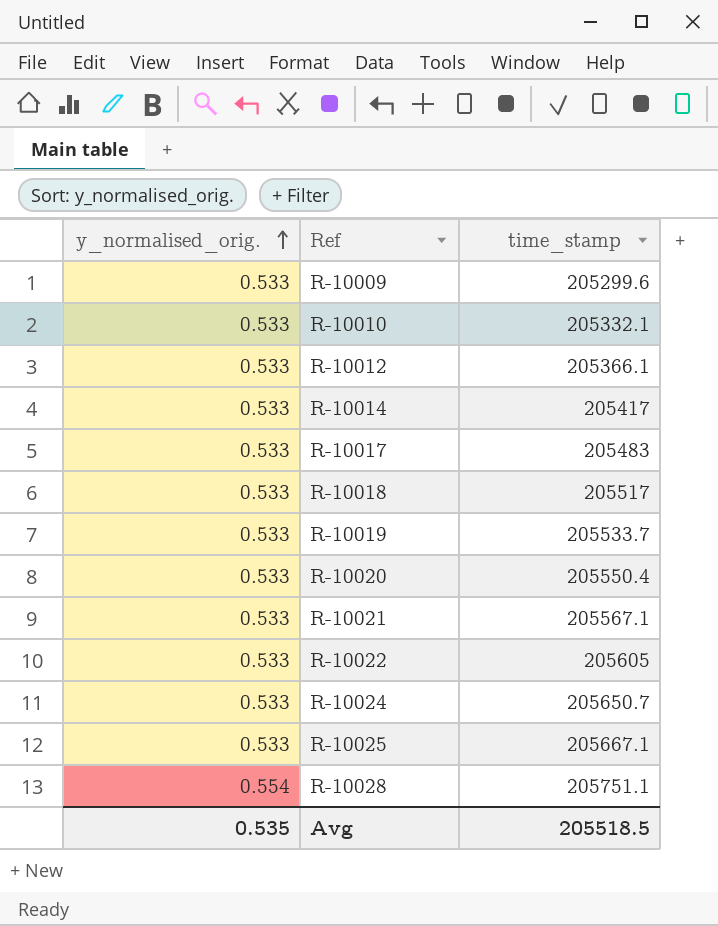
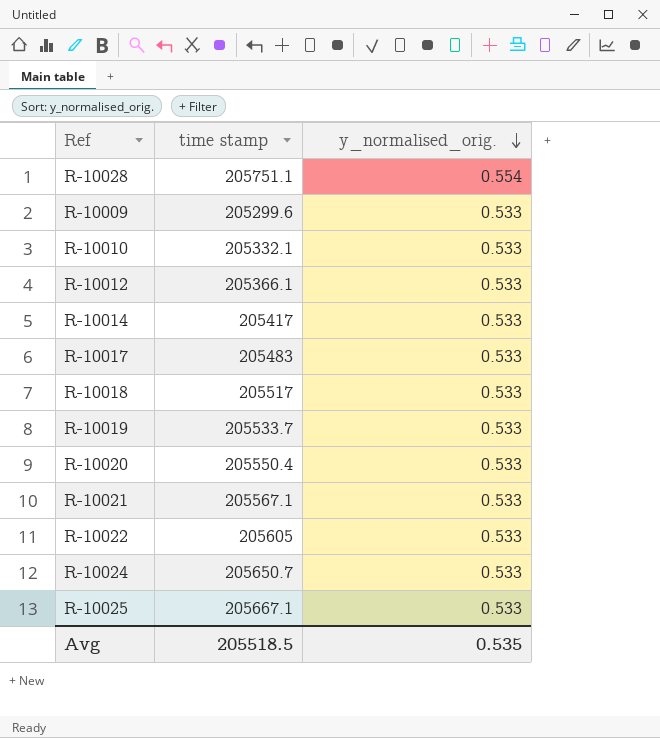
row order: y_normalised_orig. ascending -> y_normalised_orig. descending
column name: time_stamp -> time stamp
column y_normalised_orig. | position: 1 -> 3

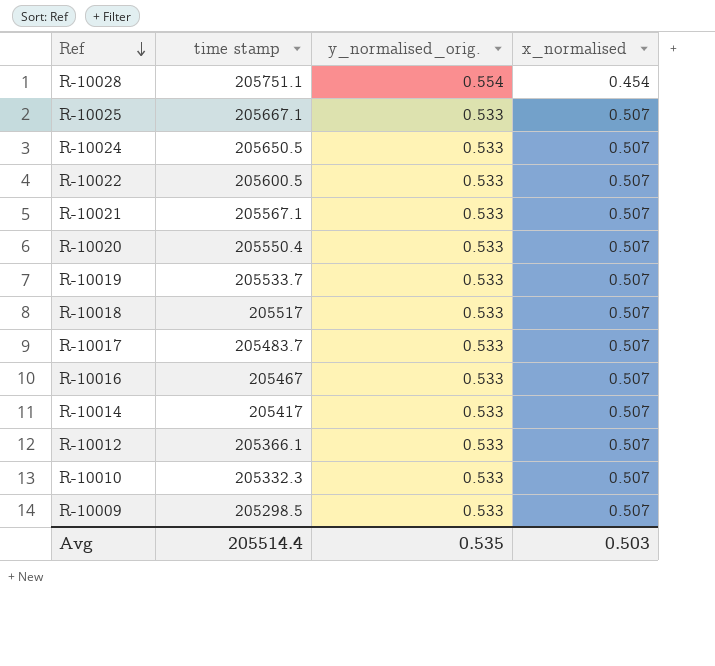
row order: y_normalised_orig. descending -> Ref descending
column x_normalised | position: none -> 4
R-10024 | time stamp: 205650.7 -> 205650.5
R-10022 | time stamp: 205605 -> 205600.5
R-10017 | time stamp: 205483 -> 205483.7
row R-10016: none -> 205467 | 0.533 | 0.507
R-10010 | time stamp: 205332.1 -> 205332.3
R-10009 | time stamp: 205299.6 -> 205298.5
Avg | time stamp: 205518.5 -> 205514.4

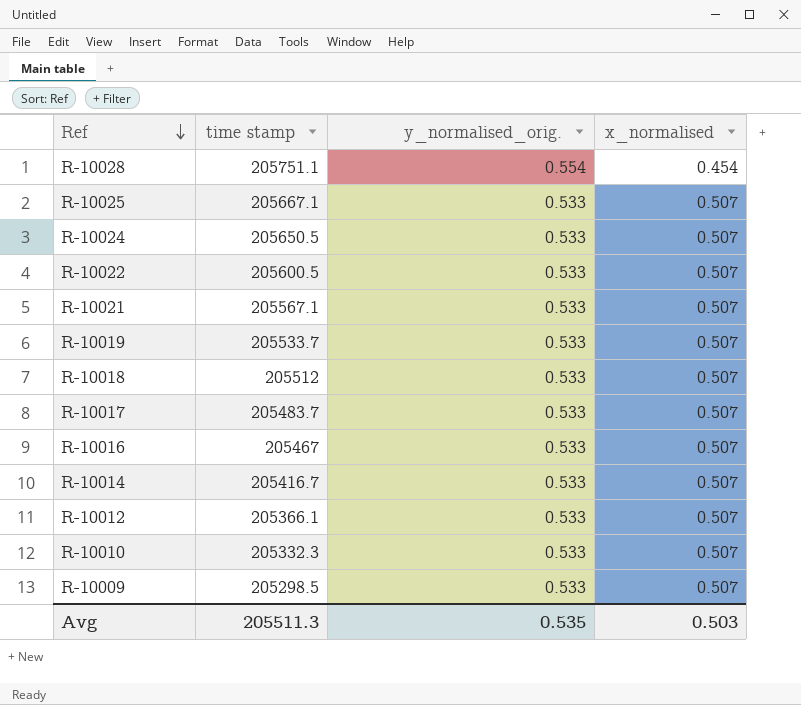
row R-10020: 205550.4 | 0.533 | 0.507 -> none
R-10018 | time stamp: 205517 -> 205512
R-10014 | time stamp: 205417 -> 205416.7
Avg | time stamp: 205514.4 -> 205511.3

